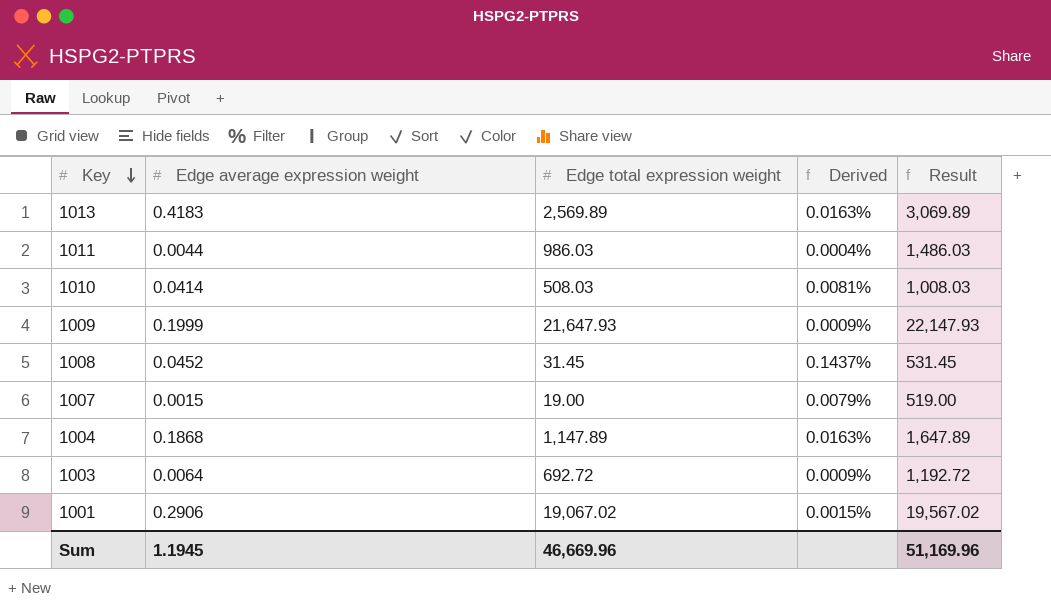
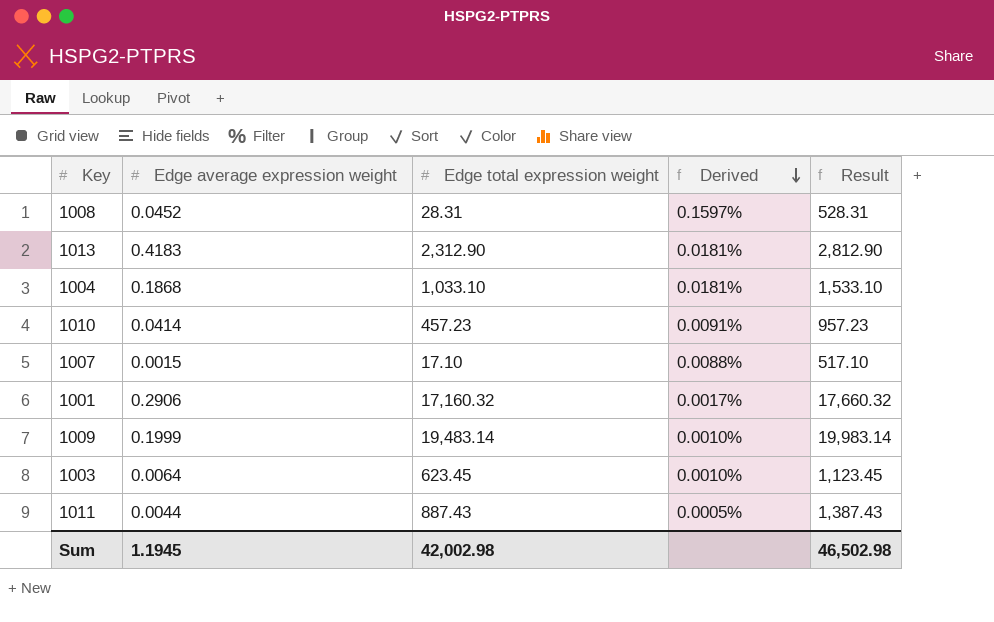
row order: Key descending -> Derived descending
1008 | Edge total expression weight: 31.45 -> 28.31
1008 | Derived: 0.1437% -> 0.1597%
1008 | Result: 531.45 -> 528.31
1013 | Edge total expression weight: 2,569.89 -> 2,312.90
1013 | Derived: 0.0163% -> 0.0181%
1013 | Result: 3,069.89 -> 2,812.90
1004 | Edge total expression weight: 1,147.89 -> 1,033.10
1004 | Derived: 0.0163% -> 0.0181%
1004 | Result: 1,647.89 -> 1,533.10
1010 | Edge total expression weight: 508.03 -> 457.23
1010 | Derived: 0.0081% -> 0.0091%
1010 | Result: 1,008.03 -> 957.23
1007 | Edge total expression weight: 19.00 -> 17.10
1007 | Derived: 0.0079% -> 0.0088%
1007 | Result: 519.00 -> 517.10
1001 | Edge total expression weight: 19,067.02 -> 17,160.32
1001 | Derived: 0.0015% -> 0.0017%
1001 | Result: 19,567.02 -> 17,660.32
1009 | Edge total expression weight: 21,647.93 -> 19,483.14
1009 | Derived: 0.0009% -> 0.0010%
1009 | Result: 22,147.93 -> 19,983.14
1003 | Edge total expression weight: 692.72 -> 623.45
1003 | Derived: 0.0009% -> 0.0010%
1003 | Result: 1,192.72 -> 1,123.45
1011 | Edge total expression weight: 986.03 -> 887.43
1011 | Derived: 0.0004% -> 0.0005%
1011 | Result: 1,486.03 -> 1,387.43
Sum | Edge total expression weight: 46,669.96 -> 42,002.98
Sum | Result: 51,169.96 -> 46,502.98

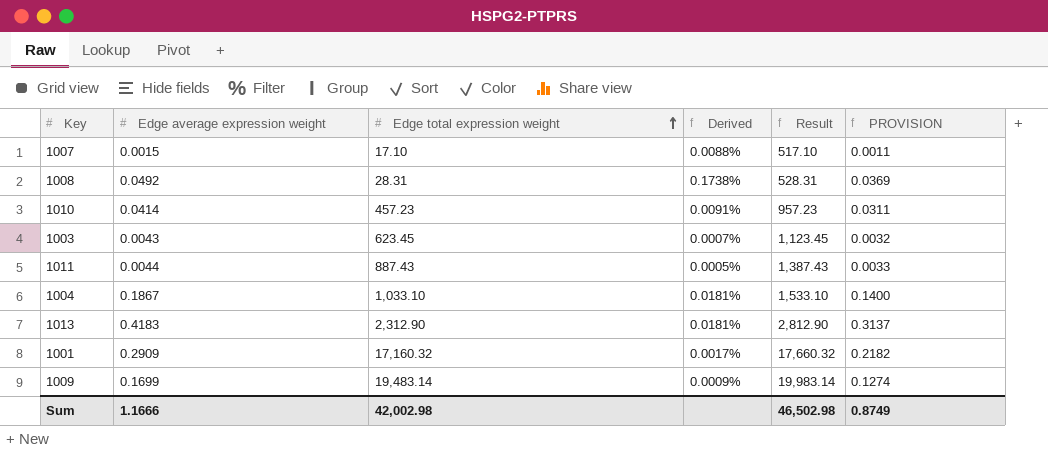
row order: Derived descending -> Edge total expression weight ascending
column PROVISION | formula: none -> [Edge average expression weight] * 0.75
1008 | Edge average expression weight: 0.0452 -> 0.0492
1008 | Derived: 0.1597% -> 0.1738%
1003 | Edge average expression weight: 0.0064 -> 0.0043
1003 | Derived: 0.0010% -> 0.0007%
1004 | Edge average expression weight: 0.1868 -> 0.1867
1001 | Edge average expression weight: 0.2906 -> 0.2909
1009 | Edge average expression weight: 0.1999 -> 0.1699
1009 | Derived: 0.0010% -> 0.0009%
Sum | Edge average expression weight: 1.1945 -> 1.1666

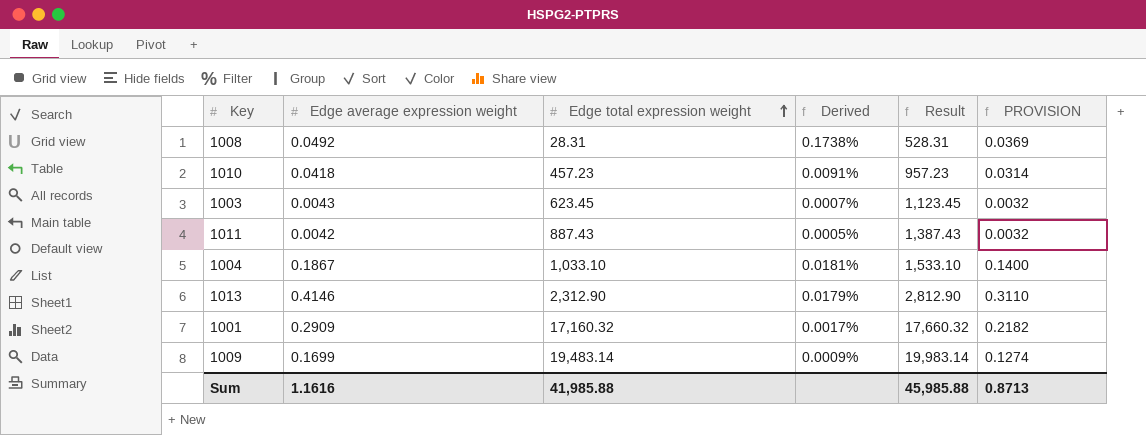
row 1007: 0.0015 | 17.10 | 0.0088% | 517.10 | 0.0011 -> none
1010 | Edge average expression weight: 0.0414 -> 0.0418
1010 | PROVISION: 0.0311 -> 0.0314
1011 | Edge average expression weight: 0.0044 -> 0.0042
1011 | PROVISION: 0.0033 -> 0.0032
1013 | Edge average expression weight: 0.4183 -> 0.4146
1013 | Derived: 0.0181% -> 0.0179%
1013 | PROVISION: 0.3137 -> 0.3110
Sum | Edge average expression weight: 1.1666 -> 1.1616
Sum | Edge total expression weight: 42,002.98 -> 41,985.88
Sum | Result: 46,502.98 -> 45,985.88
Sum | PROVISION: 0.8749 -> 0.8713

